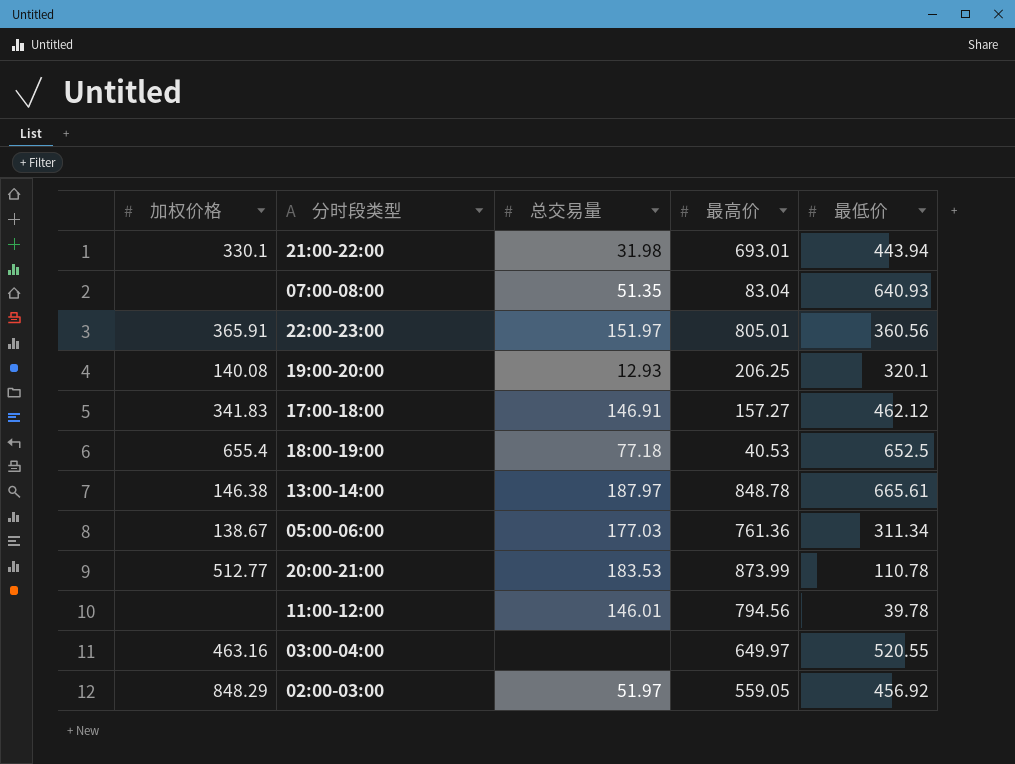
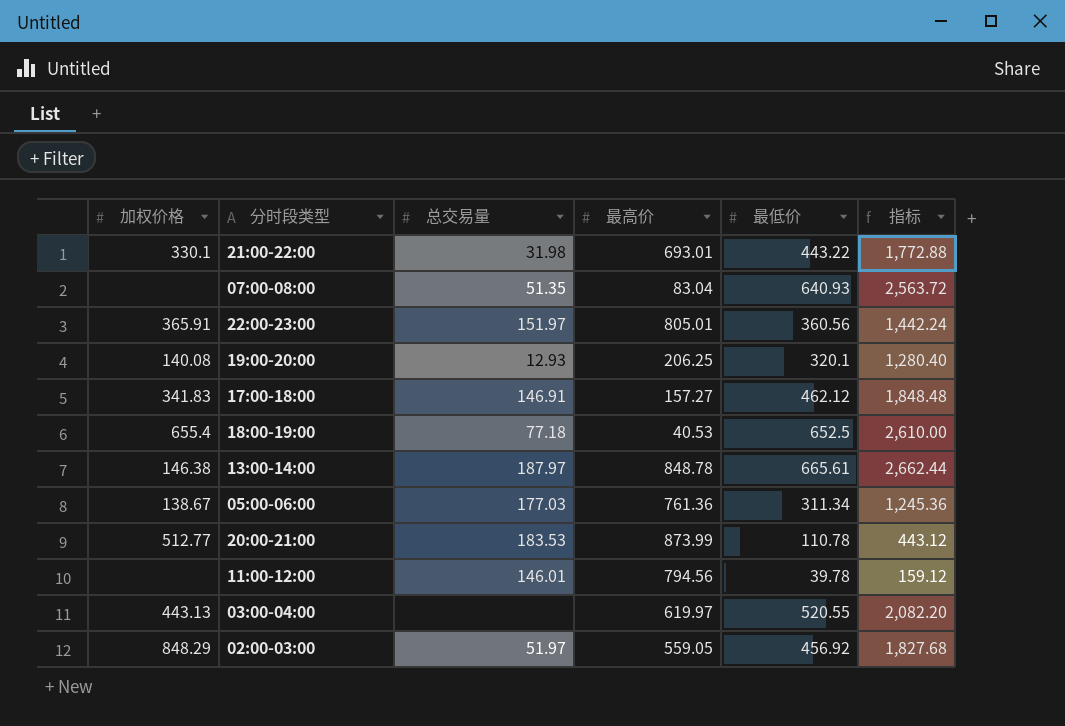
column 指标 | formula: none -> [最低价] * 4
21:00-22:00 | 最低价: 443.94 -> 443.22
03:00-04:00 | 加权价格: 463.16 -> 443.13
03:00-04:00 | 最高价: 649.97 -> 619.97

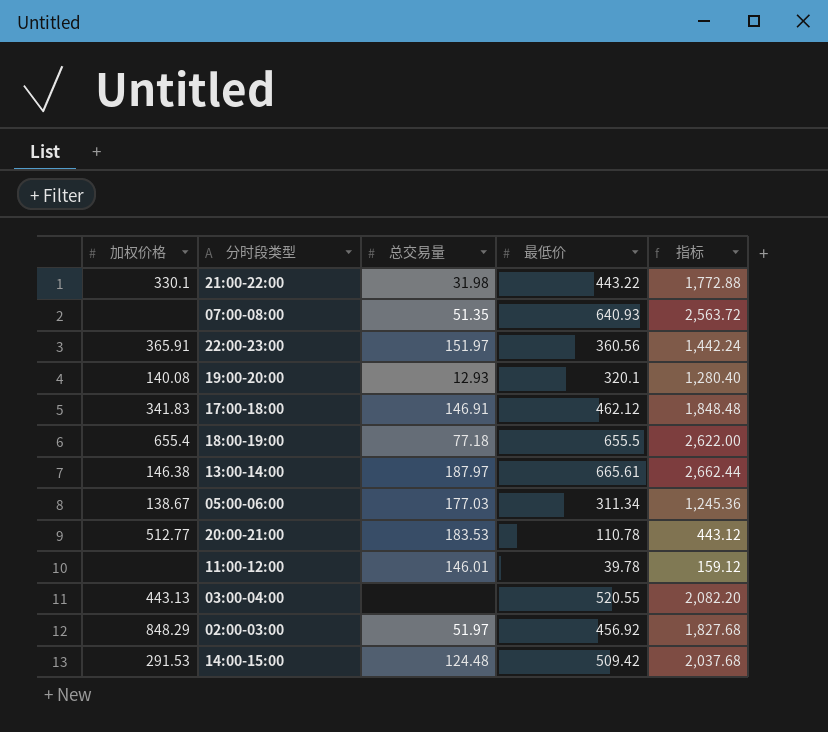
column 最高价 | position: 4 -> none
18:00-19:00 | 最低价: 652.5 -> 655.5
18:00-19:00 | 指标: 2,610.00 -> 2,622.00
row 14:00-15:00: none -> 291.53 | 124.48 | 509.42 | 2,037.68

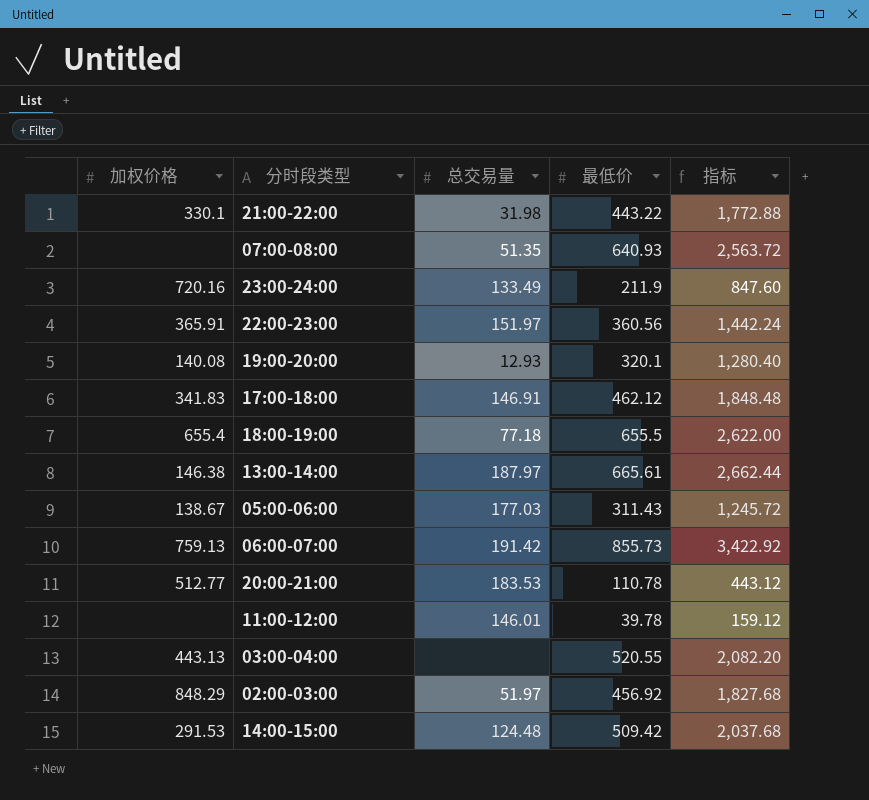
row 23:00-24:00: none -> 720.16 | 133.49 | 211.9 | 847.60
05:00-06:00 | 最低价: 311.34 -> 311.43
05:00-06:00 | 指标: 1,245.36 -> 1,245.72
row 06:00-07:00: none -> 759.13 | 191.42 | 855.73 | 3,422.92

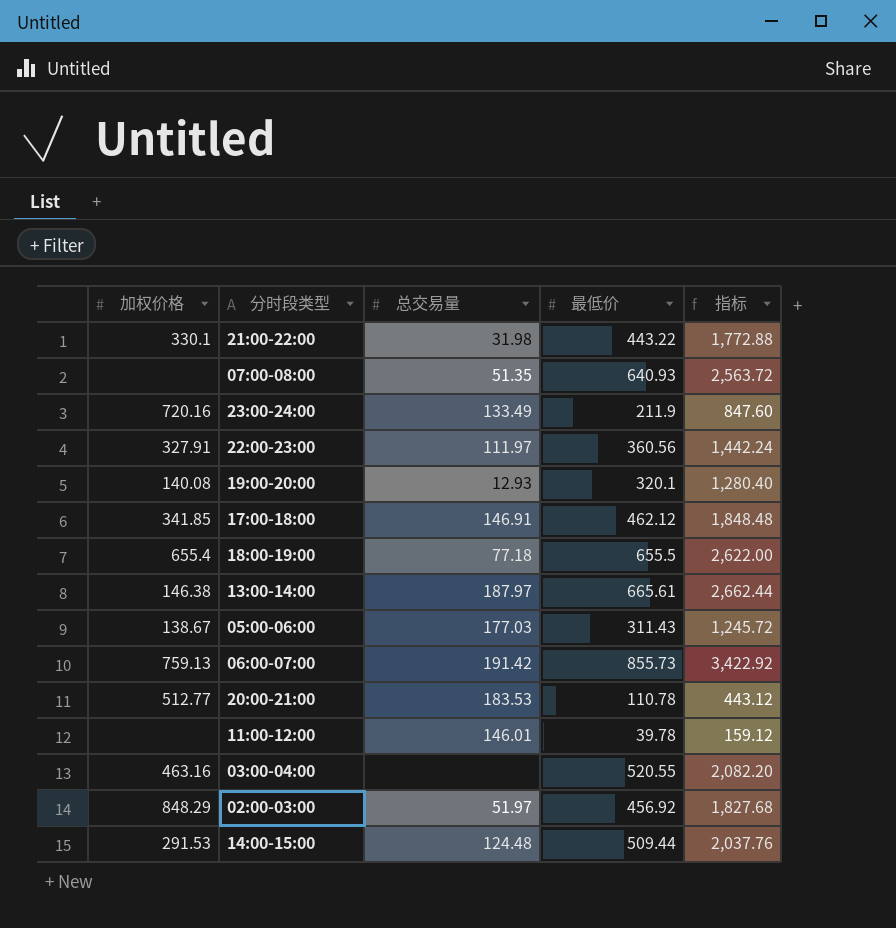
22:00-23:00 | 加权价格: 365.91 -> 327.91
22:00-23:00 | 总交易量: 151.97 -> 111.97
17:00-18:00 | 加权价格: 341.83 -> 341.85
03:00-04:00 | 加权价格: 443.13 -> 463.16
14:00-15:00 | 最低价: 509.42 -> 509.44
14:00-15:00 | 指标: 2,037.68 -> 2,037.76

